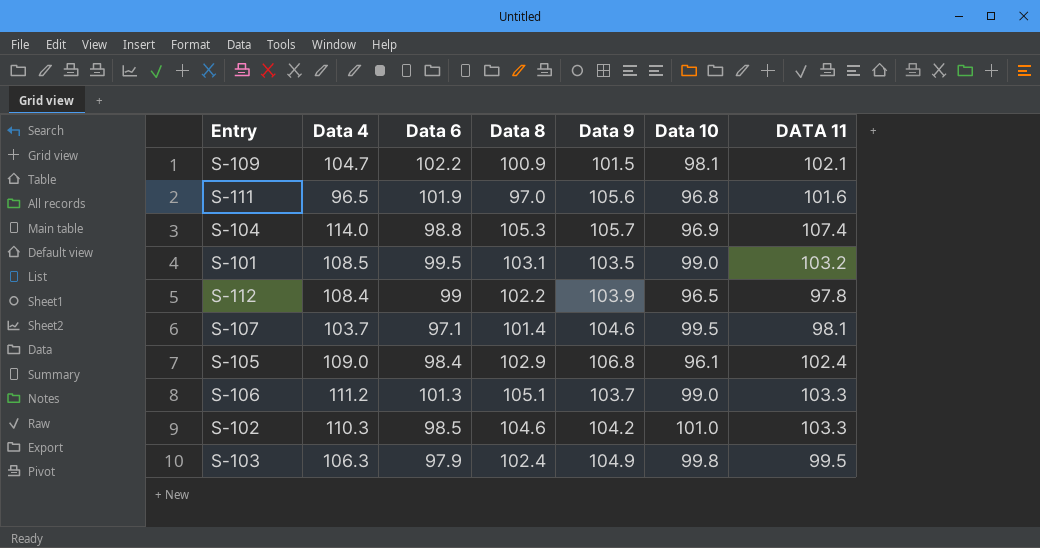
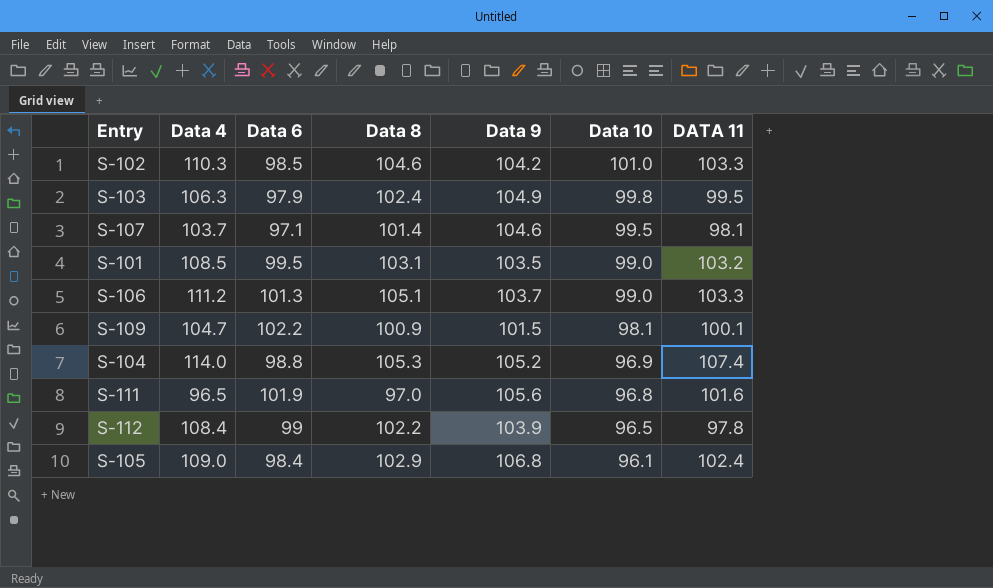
row order: none -> Data 10 descending
S-109 | DATA 11: 102.1 -> 100.1
S-104 | Data 9: 105.7 -> 105.2

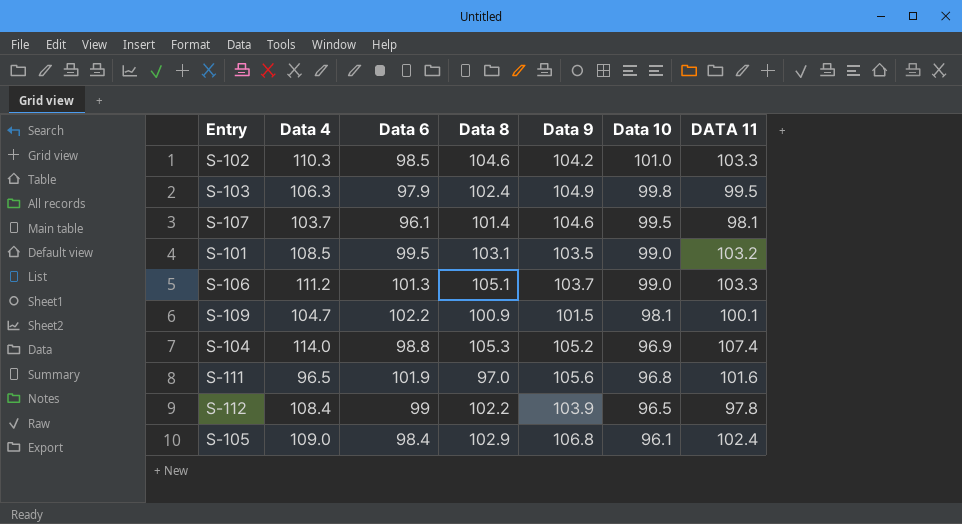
S-107 | Data 6: 97.1 -> 96.1

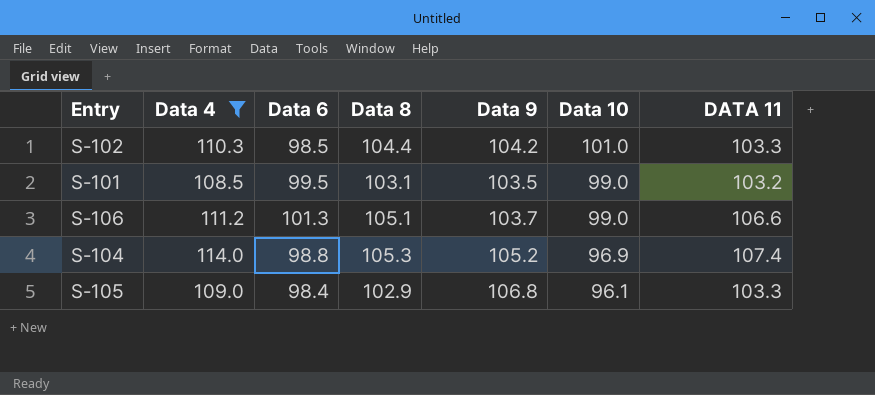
filter: none -> Data 4 >= 108.5
S-102 | Data 8: 104.6 -> 104.4
S-106 | DATA 11: 103.3 -> 106.6
S-105 | DATA 11: 102.4 -> 103.3

